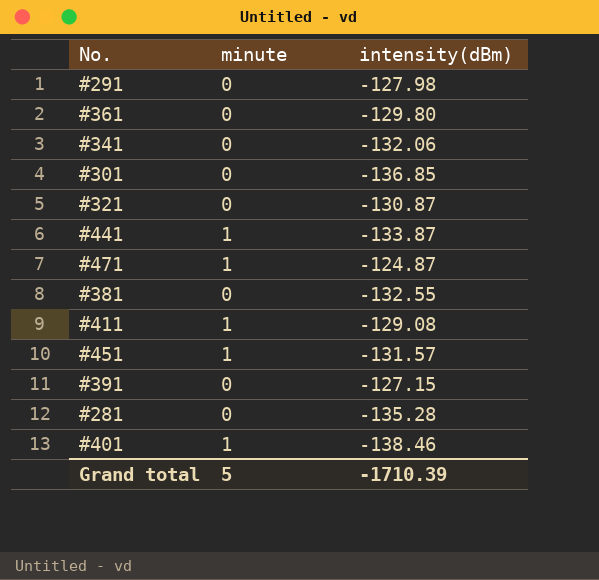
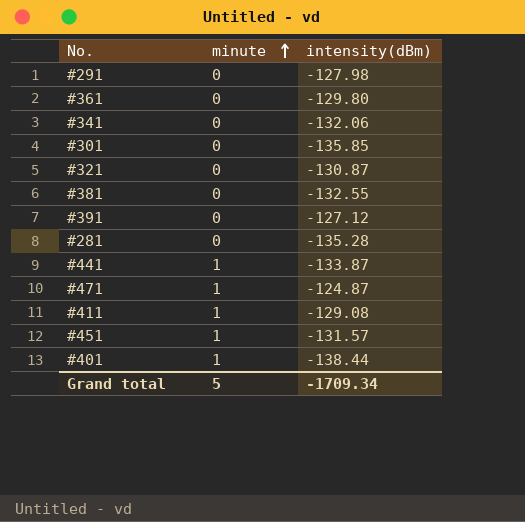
row order: none -> minute ascending
#301 | intensity(dBm): -136.85 -> -135.85
#391 | intensity(dBm): -127.15 -> -127.12
#401 | intensity(dBm): -138.46 -> -138.44
Grand total | intensity(dBm): -1710.39 -> -1709.34

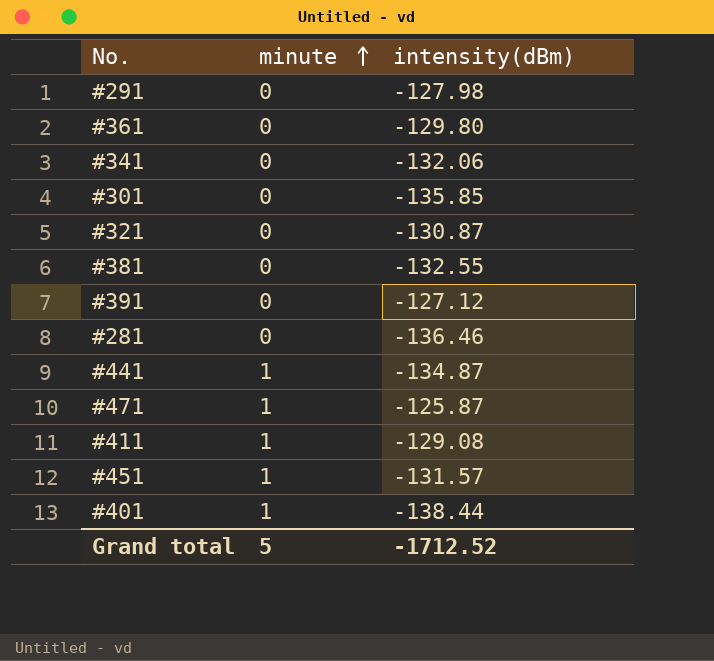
#281 | intensity(dBm): -135.28 -> -136.46
#441 | intensity(dBm): -133.87 -> -134.87
#471 | intensity(dBm): -124.87 -> -125.87
Grand total | intensity(dBm): -1709.34 -> -1712.52

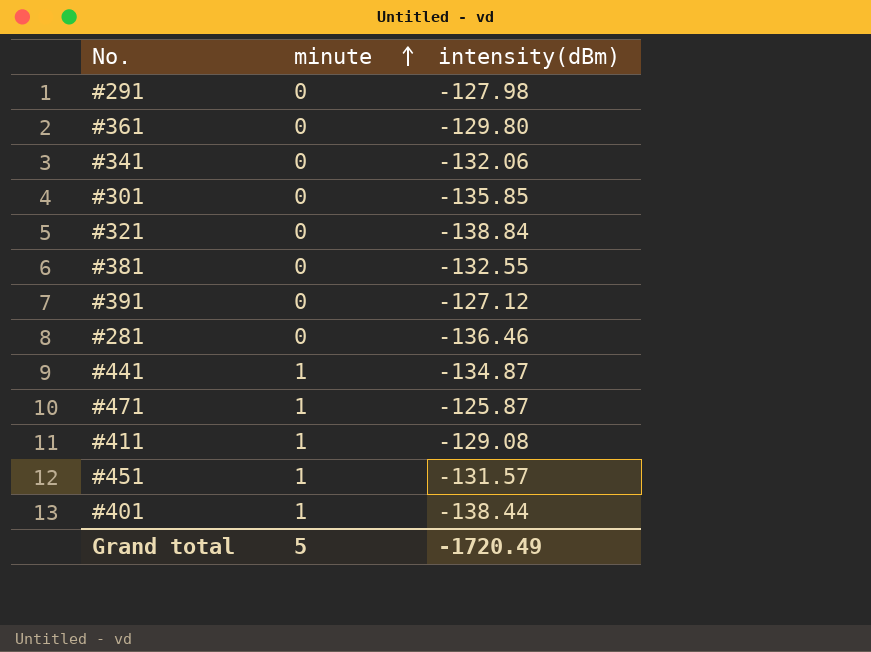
#321 | intensity(dBm): -130.87 -> -138.84
Grand total | intensity(dBm): -1712.52 -> -1720.49

